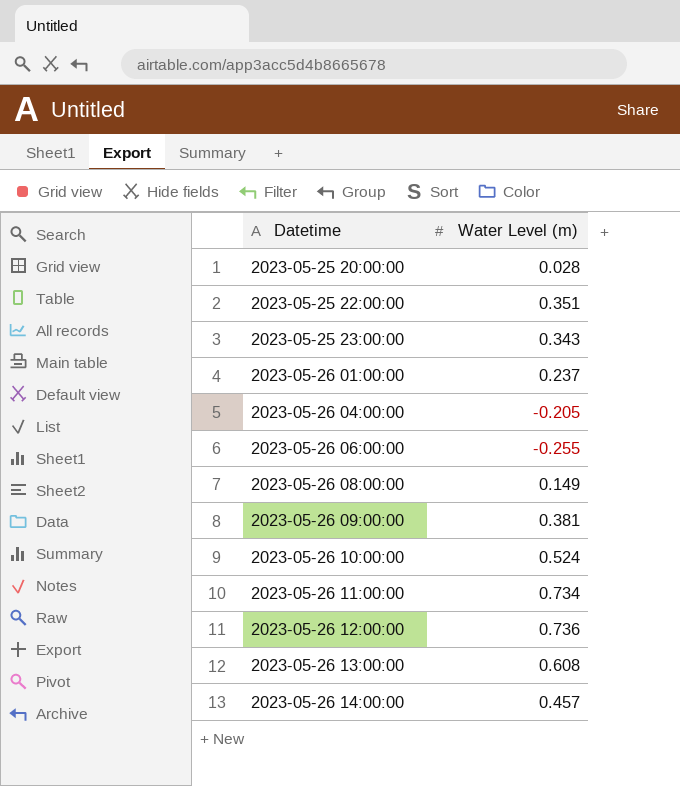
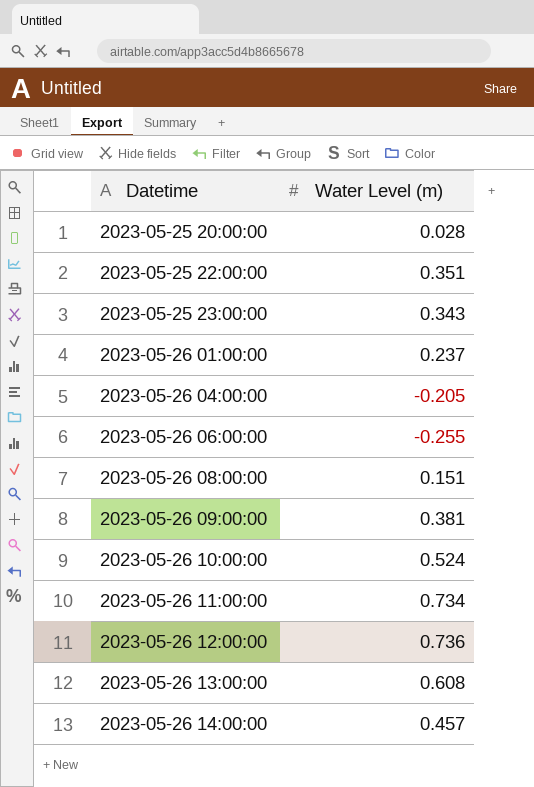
2023-05-26 08:00:00 | Water Level (m): 0.149 -> 0.151

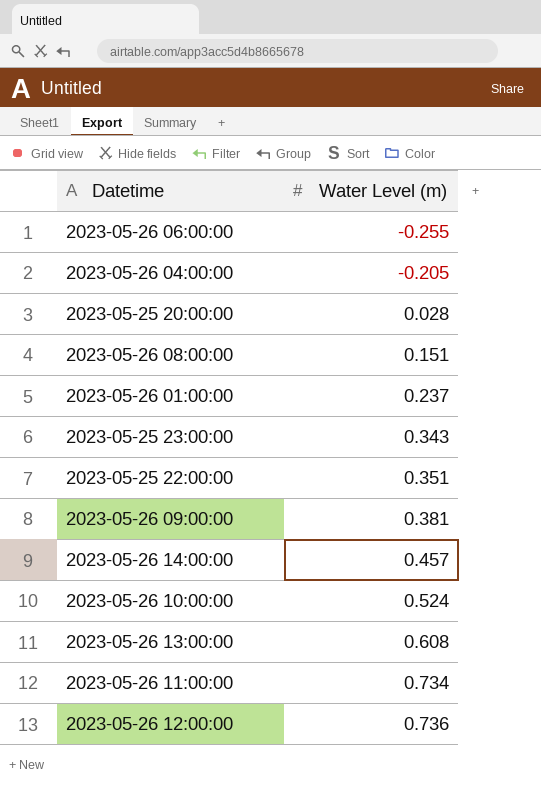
row order: Datetime ascending -> Water Level (m) ascending

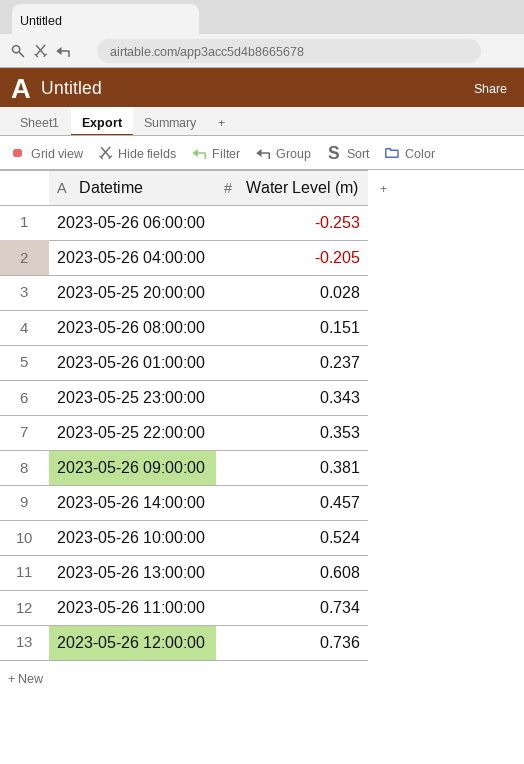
2023-05-26 06:00:00 | Water Level (m): -0.255 -> -0.253
2023-05-25 22:00:00 | Water Level (m): 0.351 -> 0.353

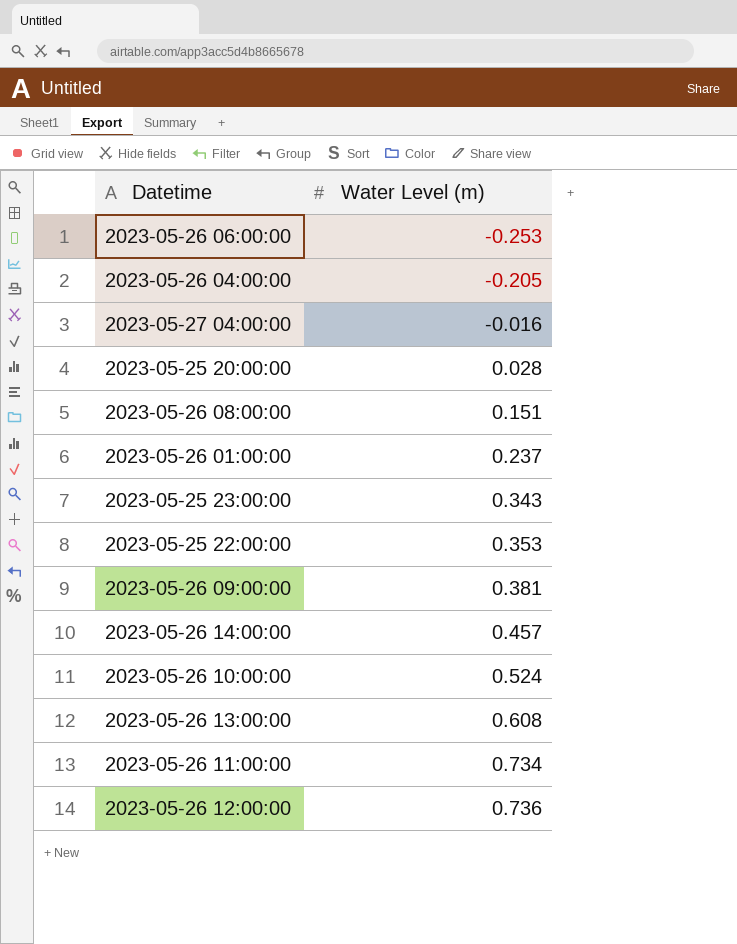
row 2023-05-27 04:00:00: none -> -0.016

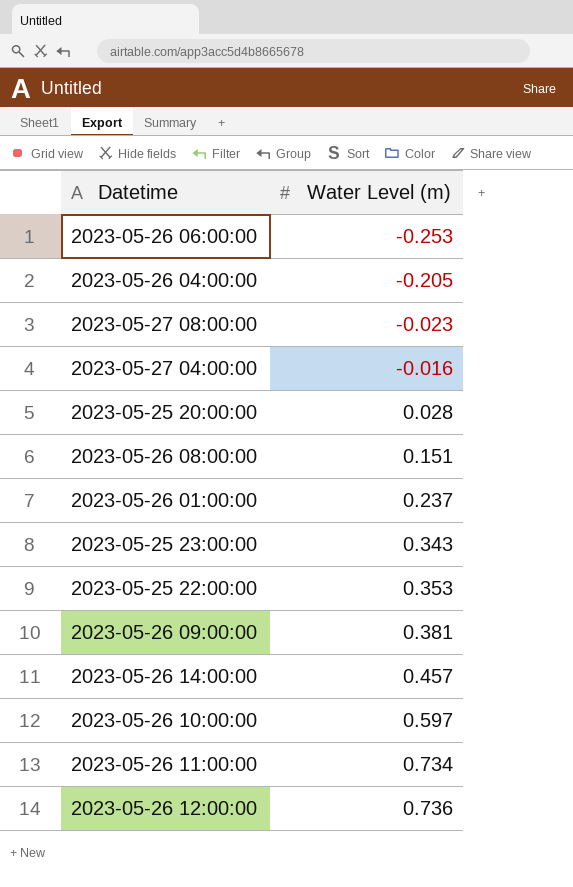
row 2023-05-26 13:00:00: 0.608 -> none
row 2023-05-27 08:00:00: none -> -0.023
2023-05-26 10:00:00 | Water Level (m): 0.524 -> 0.597

